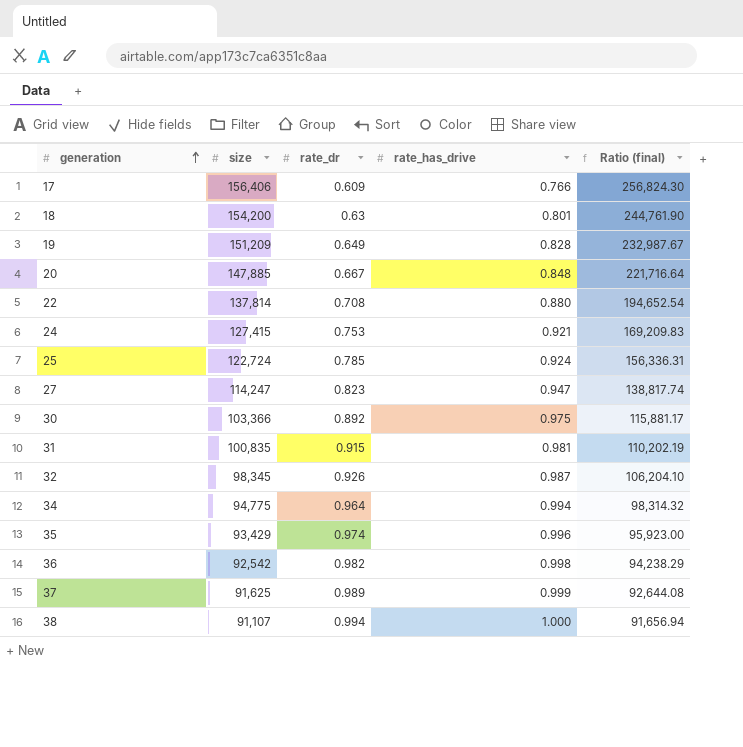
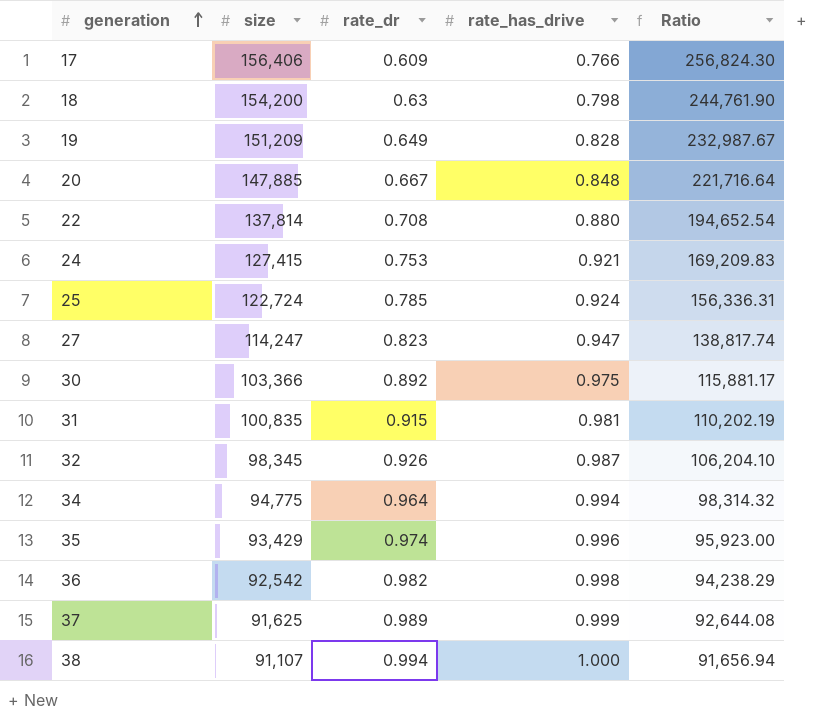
column name: Ratio (final) -> Ratio
18 | rate_has_drive: 0.801 -> 0.798

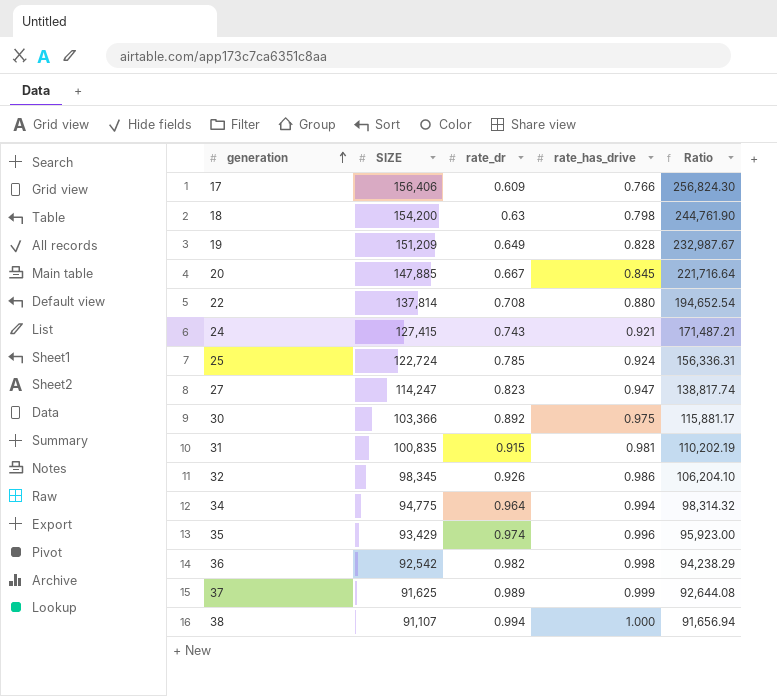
column name: size -> SIZE
20 | rate_has_drive: 0.848 -> 0.845
24 | rate_dr: 0.753 -> 0.743
24 | Ratio: 169,209.83 -> 171,487.21
32 | rate_has_drive: 0.987 -> 0.986

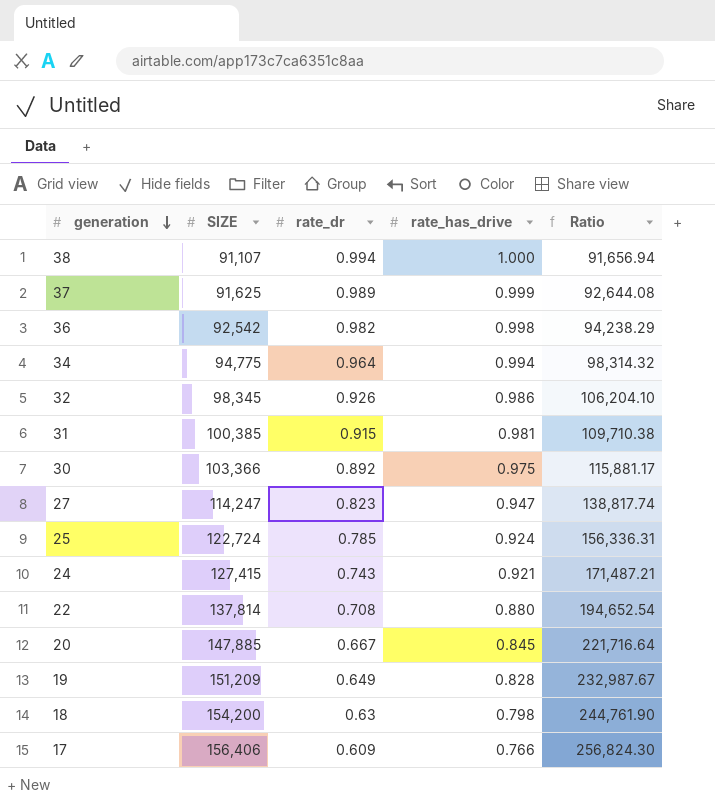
row order: generation ascending -> generation descending
row 35: 93,429 | 0.974 | 0.996 | 95,923.00 -> none
31 | SIZE: 100,835 -> 100,385
31 | Ratio: 110,202.19 -> 109,710.38

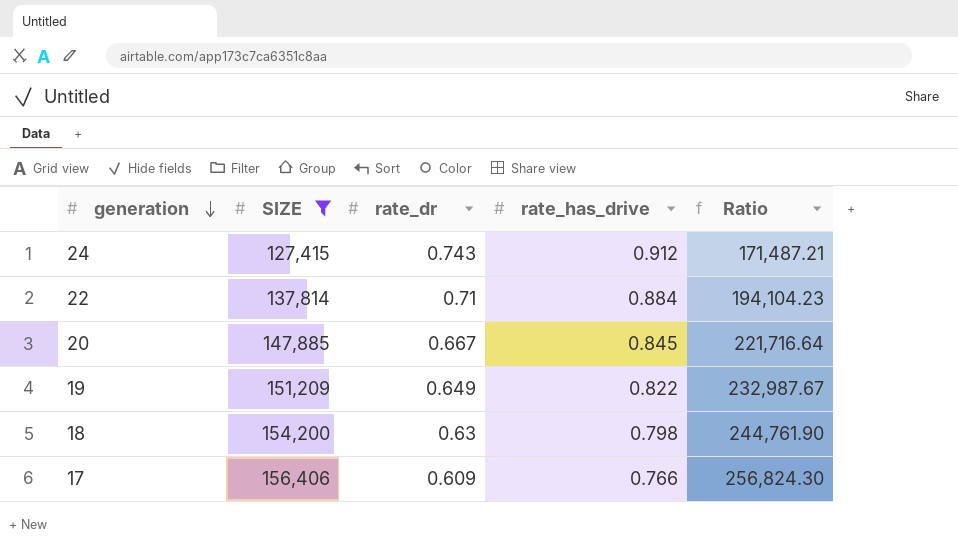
filter: none -> SIZE >= 127,415
24 | rate_has_drive: 0.921 -> 0.912
22 | rate_dr: 0.708 -> 0.71
22 | rate_has_drive: 0.880 -> 0.884
22 | Ratio: 194,652.54 -> 194,104.23
19 | rate_has_drive: 0.828 -> 0.822

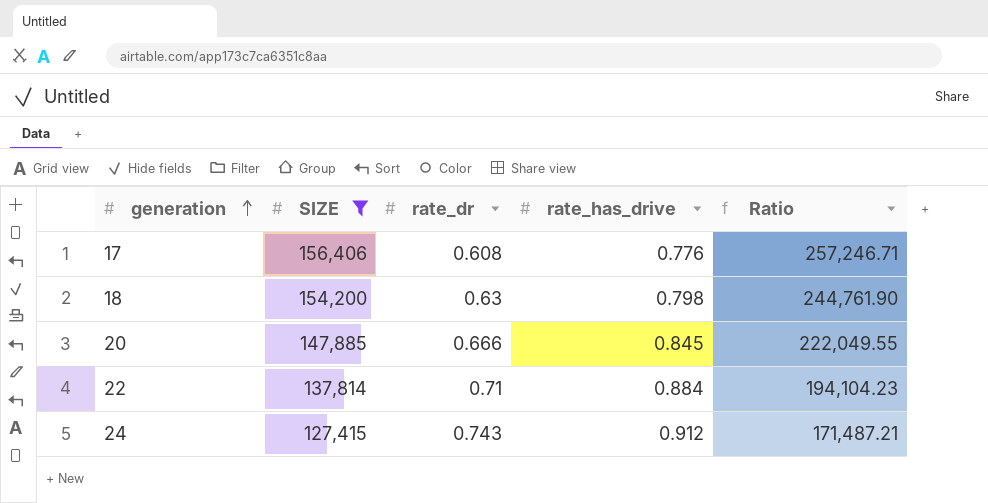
row order: generation descending -> generation ascending
row 19: 151,209 | 0.649 | 0.822 | 232,987.67 -> none
17 | rate_dr: 0.609 -> 0.608
17 | rate_has_drive: 0.766 -> 0.776
17 | Ratio: 256,824.30 -> 257,246.71
20 | rate_dr: 0.667 -> 0.666
20 | Ratio: 221,716.64 -> 222,049.55

